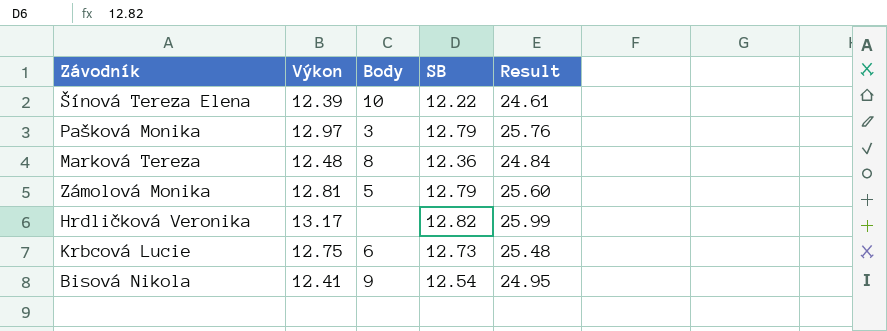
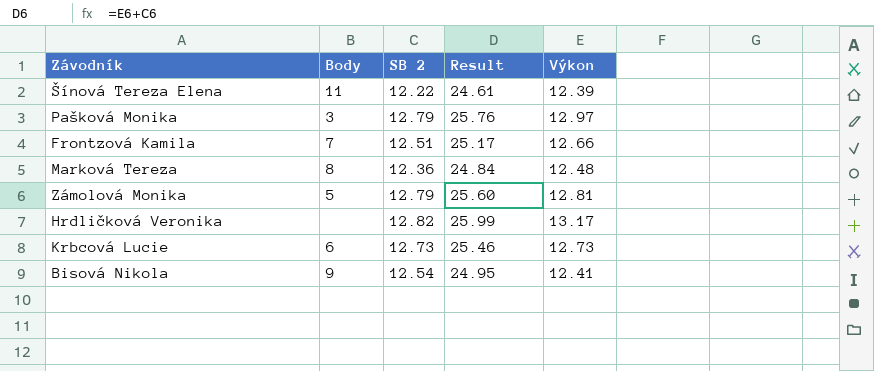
column name: SB -> SB 2
column Výkon | position: 2 -> 5
Šínová Tereza Elena | Body: 10 -> 11
row Frontzová Kamila: none -> 7 | 12.51 | 25.17 | 12.66
Krbcová Lucie | Result: 25.48 -> 25.46
Krbcová Lucie | Výkon: 12.75 -> 12.73

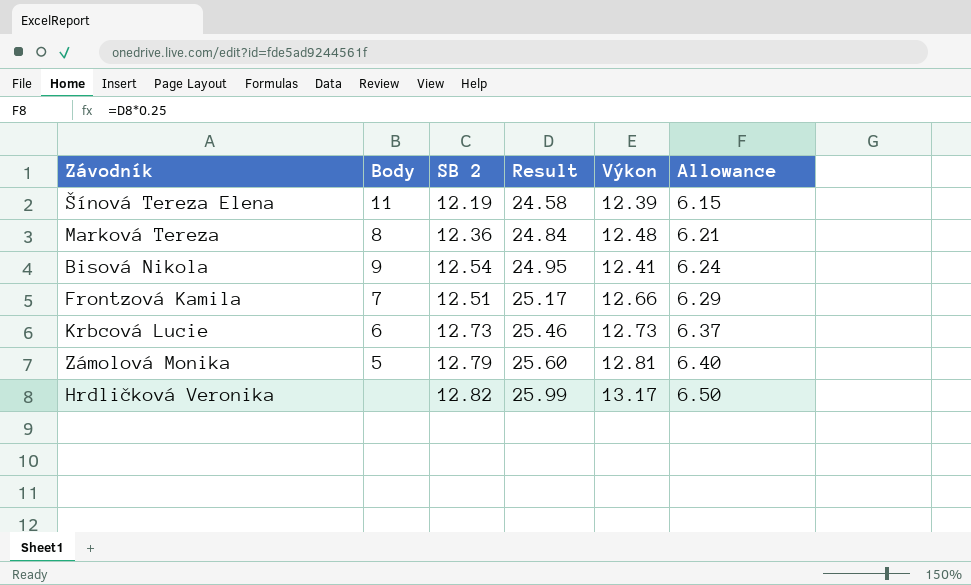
row order: none -> Result ascending
column Allowance | formula: none -> [Result] * 0.25
row Pašková Monika: 3 | 12.79 | 25.76 | 12.97 -> none
Šínová Tereza Elena | SB 2: 12.22 -> 12.19
Šínová Tereza Elena | Result: 24.61 -> 24.58

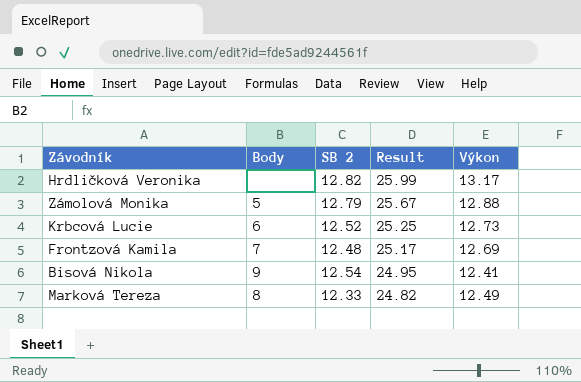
row order: Result ascending -> Result descending
column Allowance | formula: [Result] * 0.25 -> none
row Šínová Tereza Elena: 11 | 12.19 | 24.58 | 12.39 | 6.15 -> none
Zámolová Monika | Result: 25.60 -> 25.67
Zámolová Monika | Výkon: 12.81 -> 12.88
Krbcová Lucie | SB 2: 12.73 -> 12.52
Krbcová Lucie | Result: 25.46 -> 25.25
Frontzová Kamila | SB 2: 12.51 -> 12.48
Frontzová Kamila | Výkon: 12.66 -> 12.69
Marková Tereza | SB 2: 12.36 -> 12.33
Marková Tereza | Result: 24.84 -> 24.82
Marková Tereza | Výkon: 12.48 -> 12.49

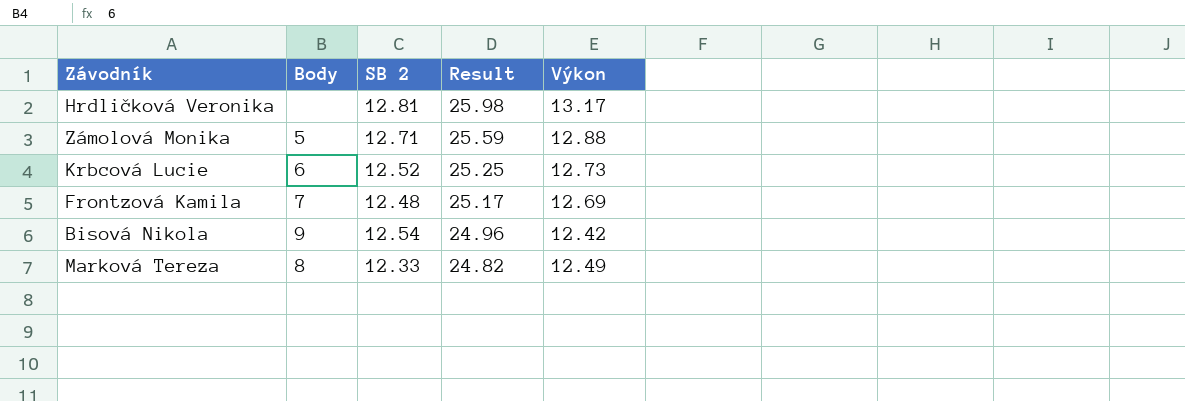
Hrdličková Veronika | SB 2: 12.82 -> 12.81
Hrdličková Veronika | Result: 25.99 -> 25.98
Zámolová Monika | SB 2: 12.79 -> 12.71
Zámolová Monika | Result: 25.67 -> 25.59
Bisová Nikola | Result: 24.95 -> 24.96
Bisová Nikola | Výkon: 12.41 -> 12.42

